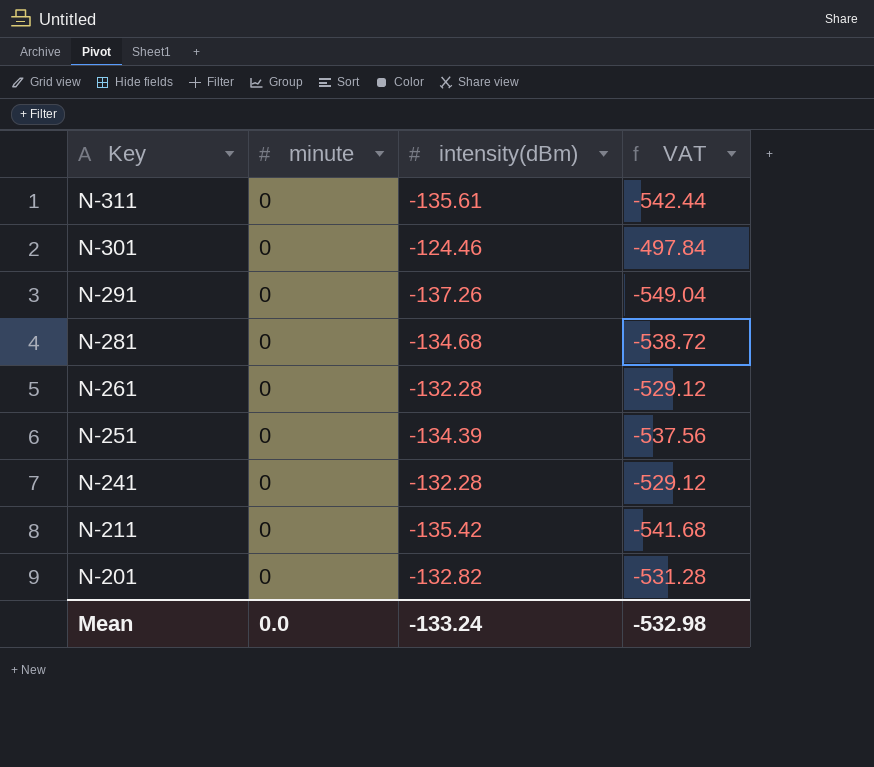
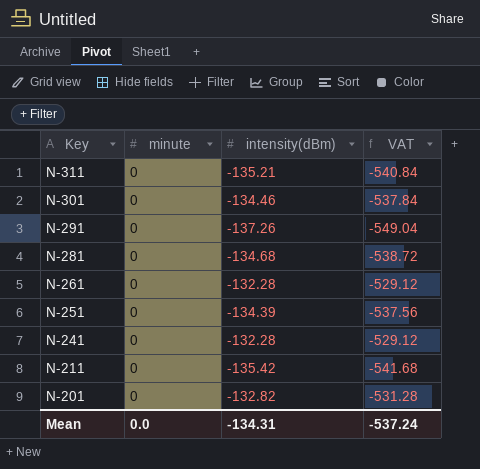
N-311 | intensity(dBm): -135.61 -> -135.21
N-311 | VAT: -542.44 -> -540.84
N-301 | intensity(dBm): -124.46 -> -134.46
N-301 | VAT: -497.84 -> -537.84
Mean | intensity(dBm): -133.24 -> -134.31
Mean | VAT: -532.98 -> -537.24

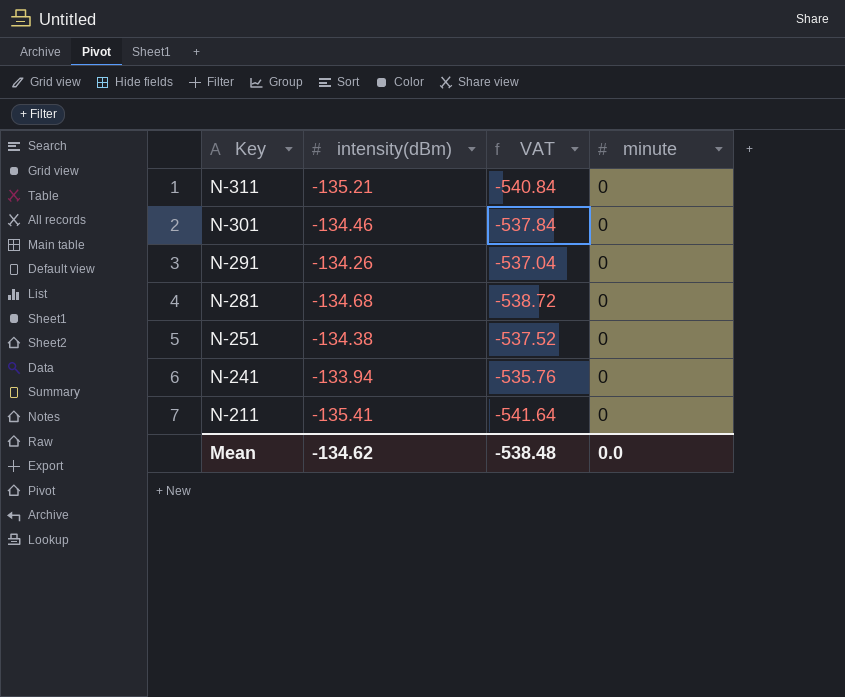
column minute | position: 2 -> 4
row N-261: 0 | -132.28 | -529.12 -> none
row N-201: 0 | -132.82 | -531.28 -> none
N-291 | intensity(dBm): -137.26 -> -134.26
N-291 | VAT: -549.04 -> -537.04
N-251 | intensity(dBm): -134.39 -> -134.38
N-251 | VAT: -537.56 -> -537.52
N-241 | intensity(dBm): -132.28 -> -133.94
N-241 | VAT: -529.12 -> -535.76
N-211 | intensity(dBm): -135.42 -> -135.41
N-211 | VAT: -541.68 -> -541.64
Mean | intensity(dBm): -134.31 -> -134.62
Mean | VAT: -537.24 -> -538.48

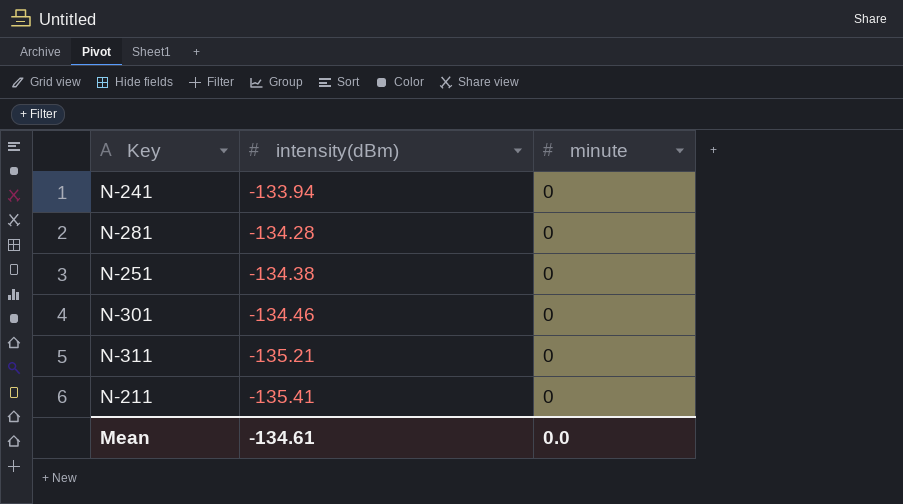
row order: Key descending -> intensity(dBm) descending
column VAT | formula: [intensity(dBm)] * 4 -> none
row N-291: -134.26 | -537.04 | 0 -> none
N-281 | intensity(dBm): -134.68 -> -134.28
Mean | intensity(dBm): -134.62 -> -134.61

